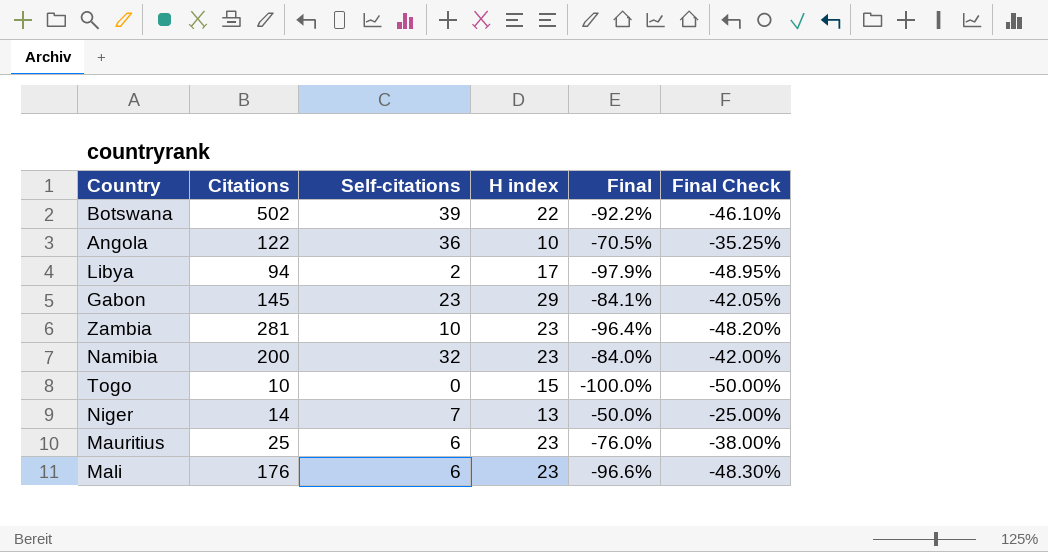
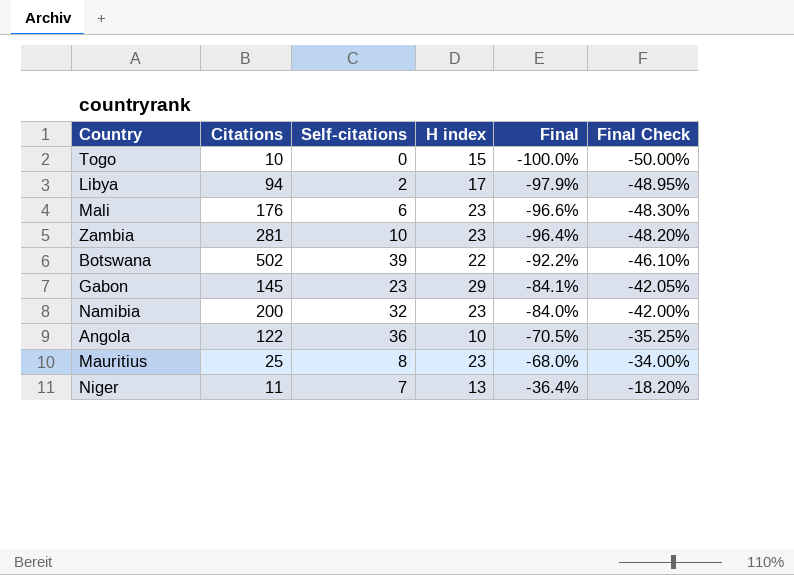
row order: none -> Final ascending
Mauritius | Self-citations: 6 -> 8
Mauritius | Final: -76.0% -> -68.0%
Mauritius | Final Check: -38.00% -> -34.00%
Niger | Citations: 14 -> 11
Niger | Final: -50.0% -> -36.4%
Niger | Final Check: -25.00% -> -18.20%

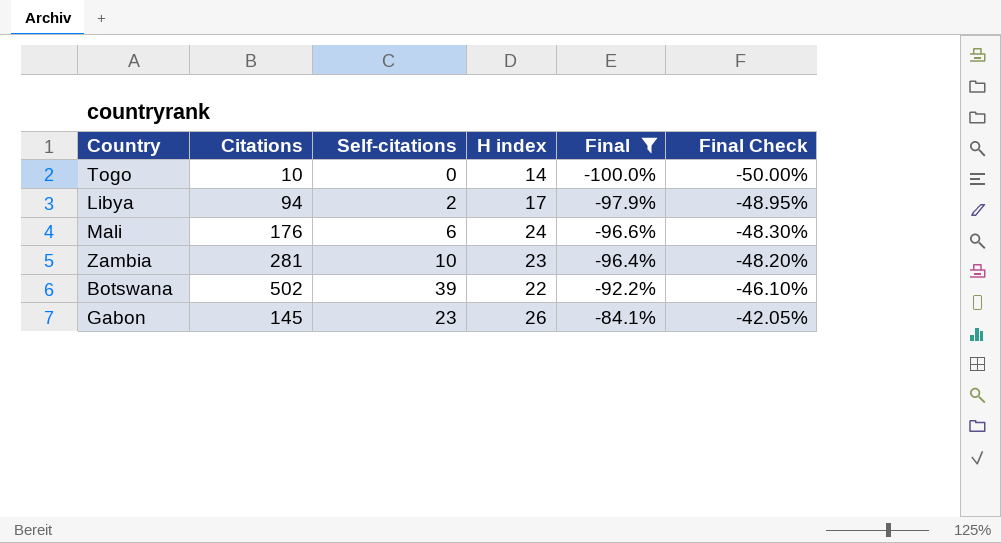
filter: none -> Final <= -84.1%
Togo | H index: 15 -> 14
Mali | H index: 23 -> 24
Gabon | H index: 29 -> 26

